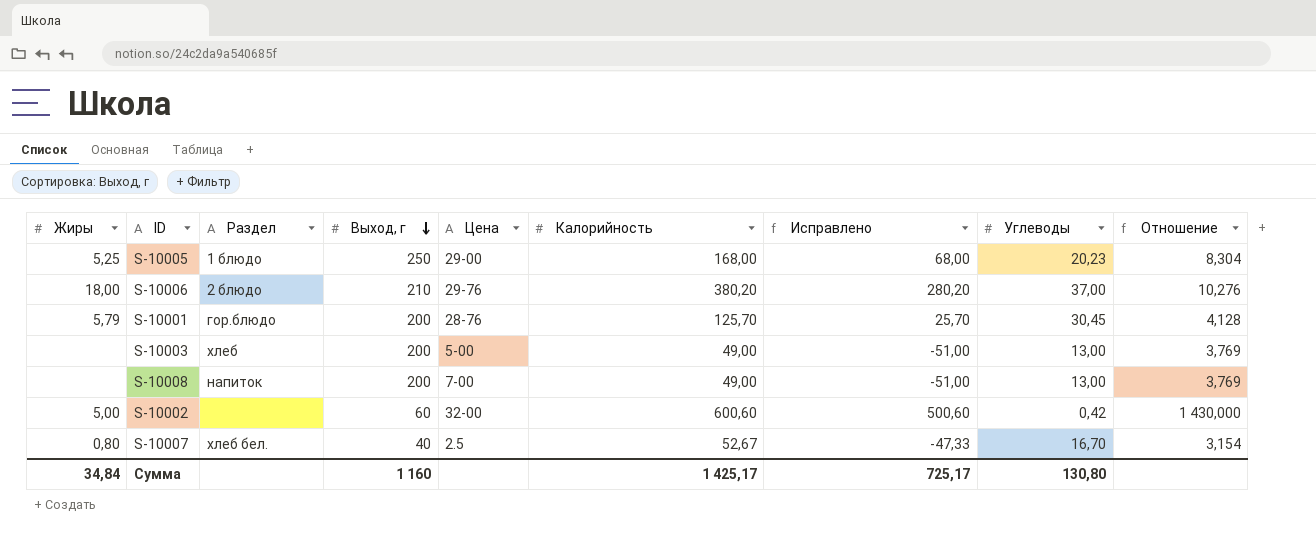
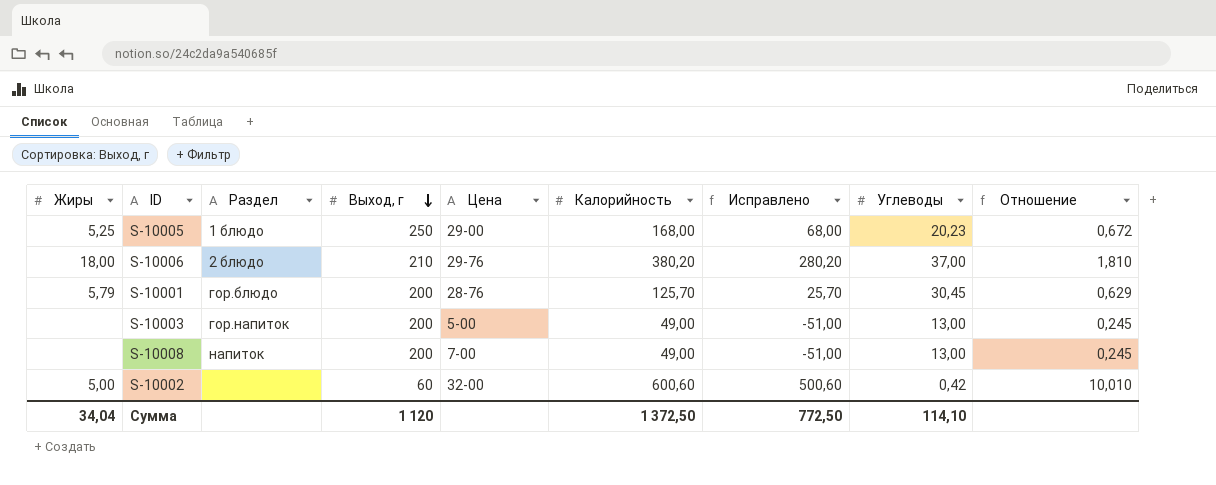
column Отношение | formula: [Калорийность] / [Углеводы] -> [Калорийность] / [Выход, г]
row S-10007: 0,80 | хлеб бел. | 40 | 2.5 | 52,67 | -47,33 | 16,70 | 3,154 -> none
S-10003 | Раздел: хлеб -> гор.напиток
Сумма | Жиры: 34,84 -> 34,04
Сумма | Выход, г: 1 160 -> 1 120
Сумма | Калорийность: 1 425,17 -> 1 372,50
Сумма | Исправлено: 725,17 -> 772,50
Сумма | Углеводы: 130,80 -> 114,10

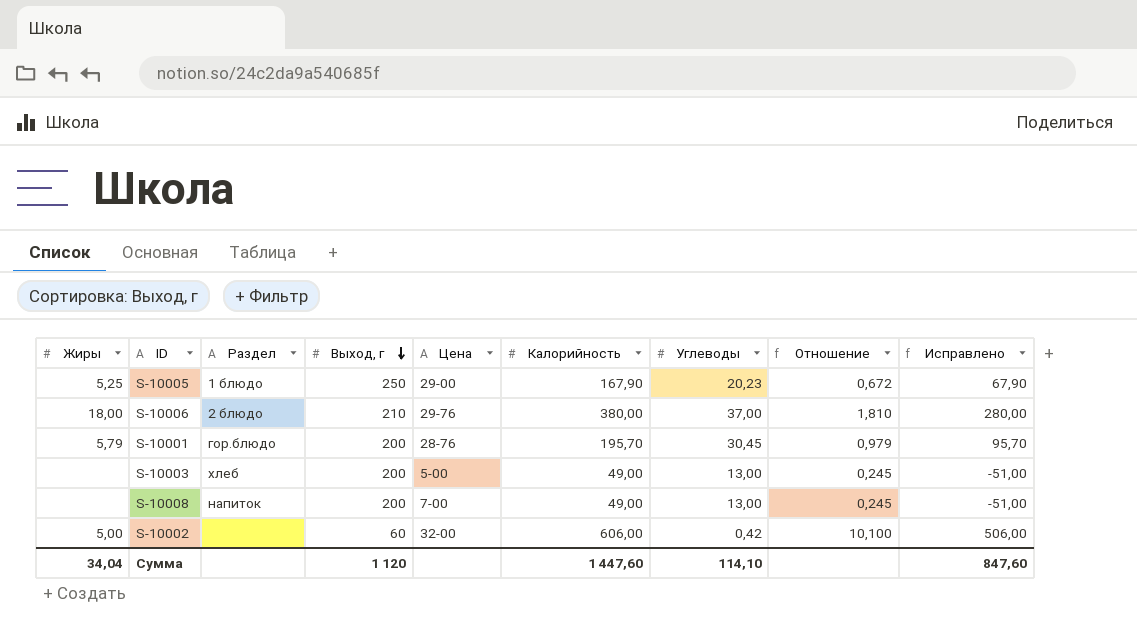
column Исправлено | position: 7 -> 9
S-10005 | Калорийность: 168,00 -> 167,90
S-10005 | Исправлено: 68,00 -> 67,90
S-10006 | Калорийность: 380,20 -> 380,00
S-10006 | Исправлено: 280,20 -> 280,00
S-10001 | Калорийность: 125,70 -> 195,70
S-10001 | Отношение: 0,629 -> 0,979
S-10001 | Исправлено: 25,70 -> 95,70
S-10003 | Раздел: гор.напиток -> хлеб
S-10002 | Калорийность: 600,60 -> 606,00
S-10002 | Отношение: 10,010 -> 10,100
S-10002 | Исправлено: 500,60 -> 506,00
Сумма | Калорийность: 1 372,50 -> 1 447,60
Сумма | Исправлено: 772,50 -> 847,60

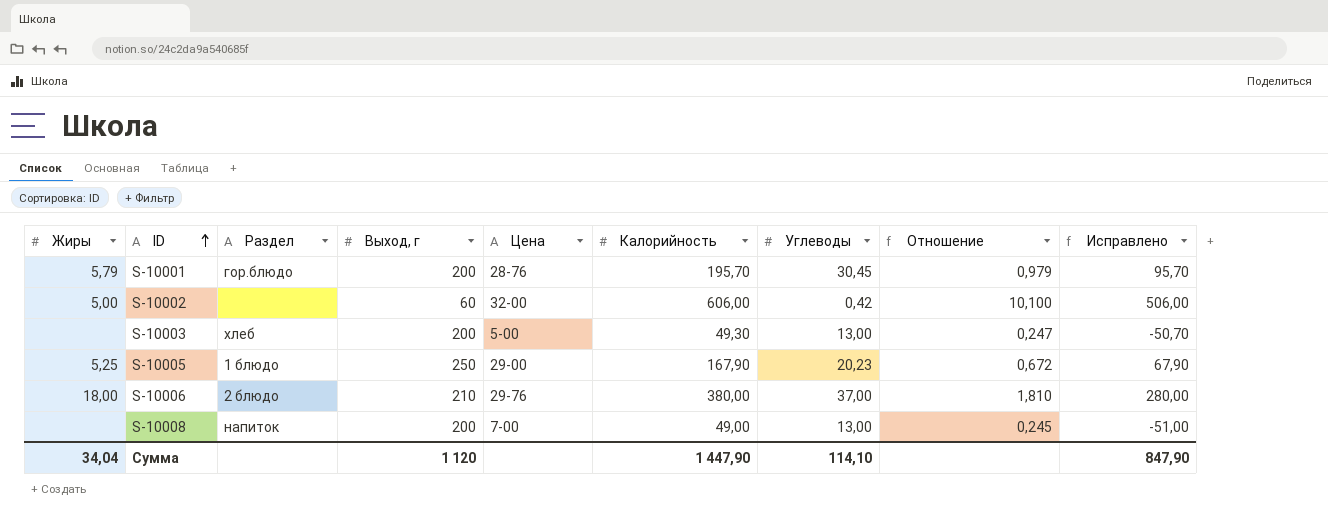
row order: Выход, г descending -> ID ascending
S-10003 | Калорийность: 49,00 -> 49,30
S-10003 | Отношение: 0,245 -> 0,247
S-10003 | Исправлено: -51,00 -> -50,70
Сумма | Калорийность: 1 447,60 -> 1 447,90
Сумма | Исправлено: 847,60 -> 847,90

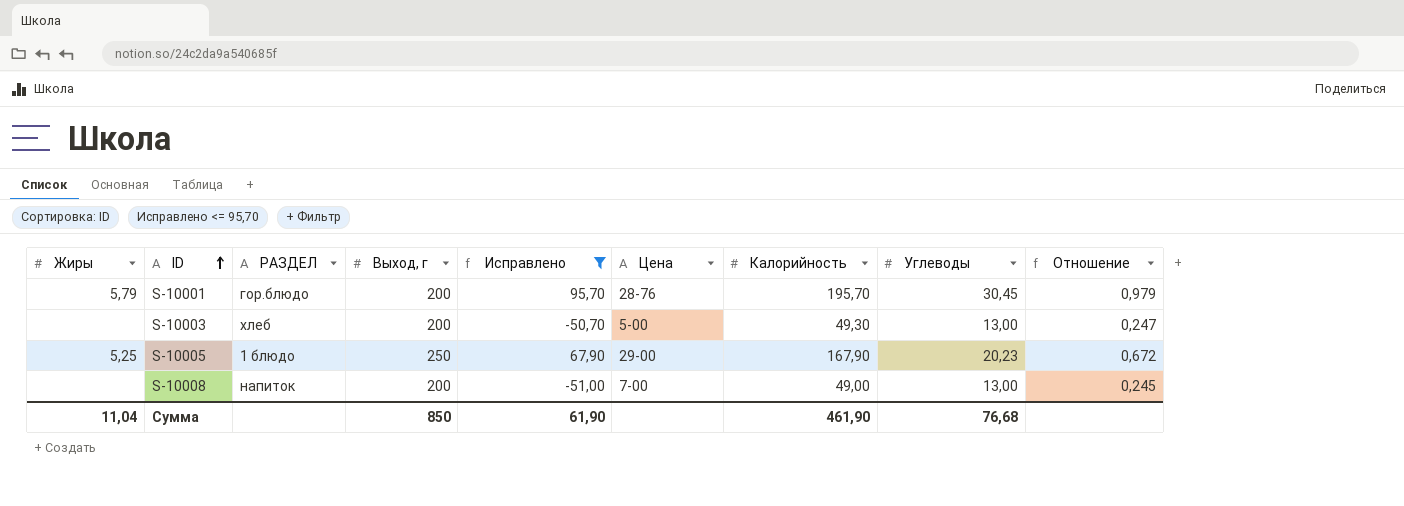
filter: none -> Исправлено <= 95,70
column name: Раздел -> РАЗДЕЛ
column Исправлено | position: 9 -> 5
Сумма | Жиры: 34,04 -> 11,04
Сумма | Выход, г: 1 120 -> 850
Сумма | Исправлено: 847,90 -> 61,90
Сумма | Калорийность: 1 447,90 -> 461,90
Сумма | Углеводы: 114,10 -> 76,68

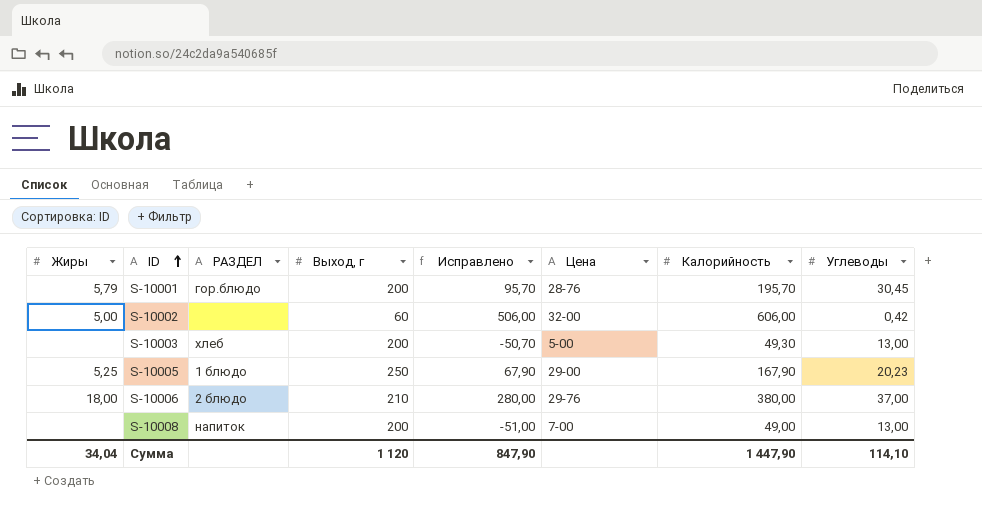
filter: Исправлено <= 95,70 -> none
column Отношение | formula: [Калорийность] / [Выход, г] -> none
Сумма | Жиры: 11,04 -> 34,04
Сумма | Выход, г: 850 -> 1 120
Сумма | Исправлено: 61,90 -> 847,90
Сумма | Калорийность: 461,90 -> 1 447,90
Сумма | Углеводы: 76,68 -> 114,10

